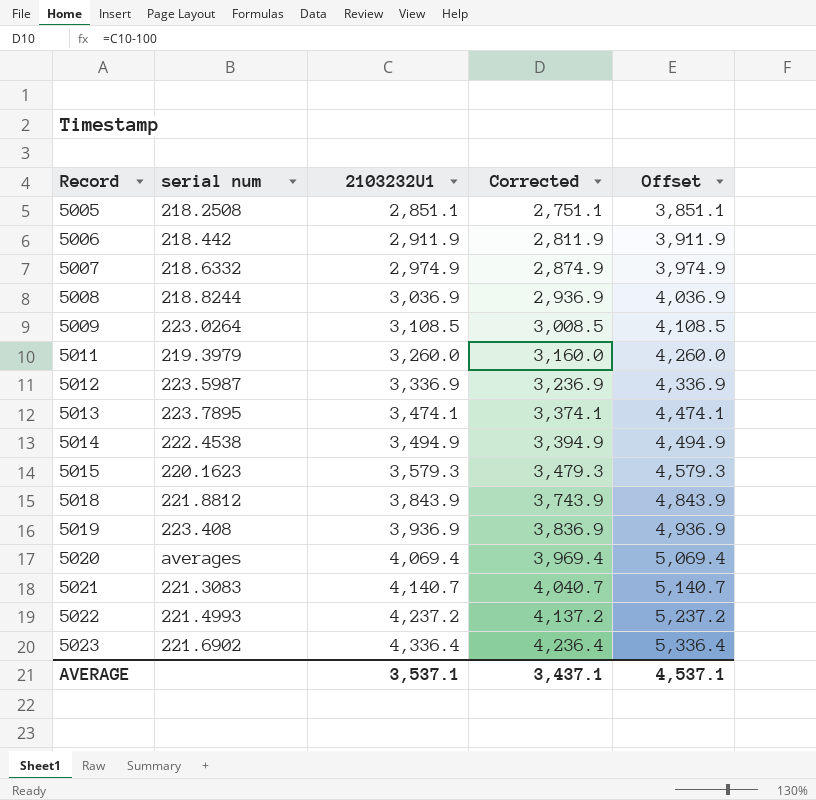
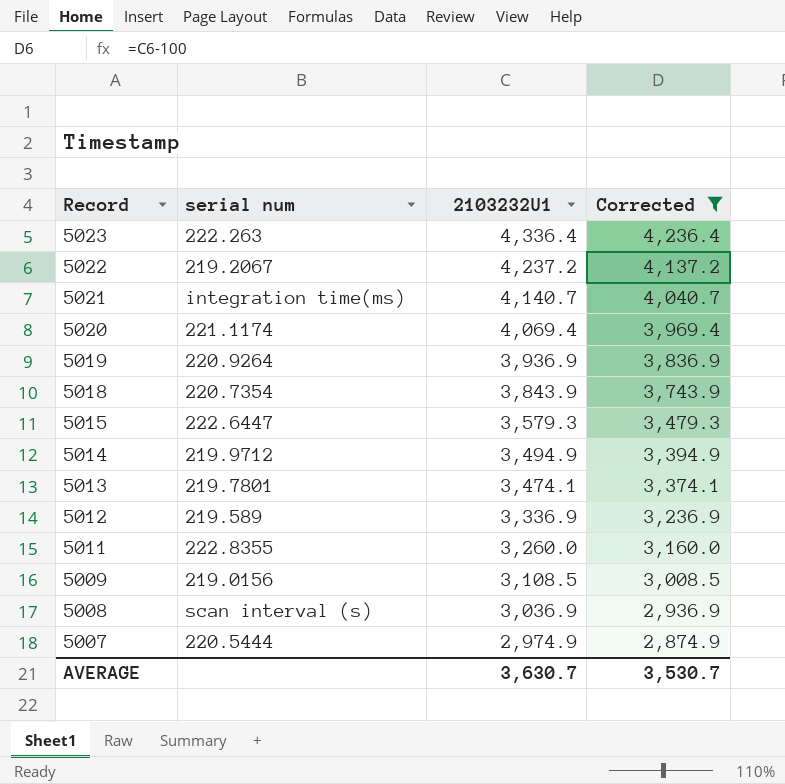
filter: none -> Corrected >= 2,874.9
row order: Record ascending -> Record descending
column Offset | formula: [2103232U1] + 1000 -> none
5023 | serial num: 221.6902 -> 222.263
5022 | serial num: 221.4993 -> 219.2067
5021 | serial num: 221.3083 -> integration time(ms)
5020 | serial num: averages -> 221.1174
5019 | serial num: 223.408 -> 220.9264
5018 | serial num: 221.8812 -> 220.7354
5015 | serial num: 220.1623 -> 222.6447
5014 | serial num: 222.4538 -> 219.9712
5013 | serial num: 223.7895 -> 219.7801
5012 | serial num: 223.5987 -> 219.589
5011 | serial num: 219.3979 -> 222.8355
5009 | serial num: 223.0264 -> 219.0156
5008 | serial num: 218.8244 -> scan interval (s)
5007 | serial num: 218.6332 -> 220.5444
AVERAGE | 2103232U1: 3,537.1 -> 3,630.7
AVERAGE | Corrected: 3,437.1 -> 3,530.7

